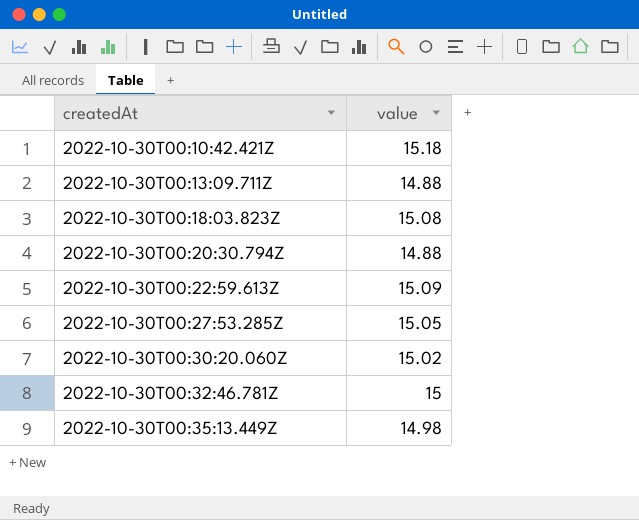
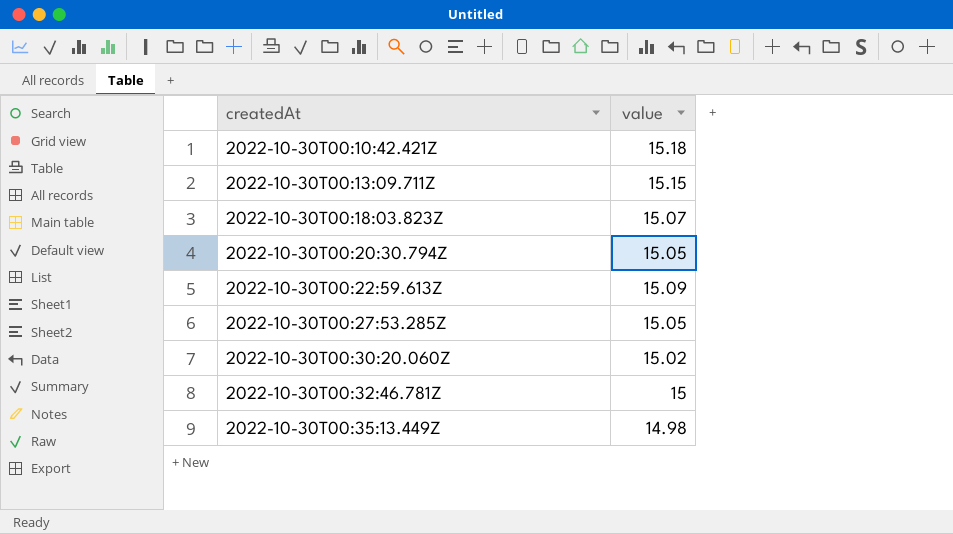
2022-10-30T00:13:09.711Z | value: 14.88 -> 15.15
2022-10-30T00:18:03.823Z | value: 15.08 -> 15.07
2022-10-30T00:20:30.794Z | value: 14.88 -> 15.05

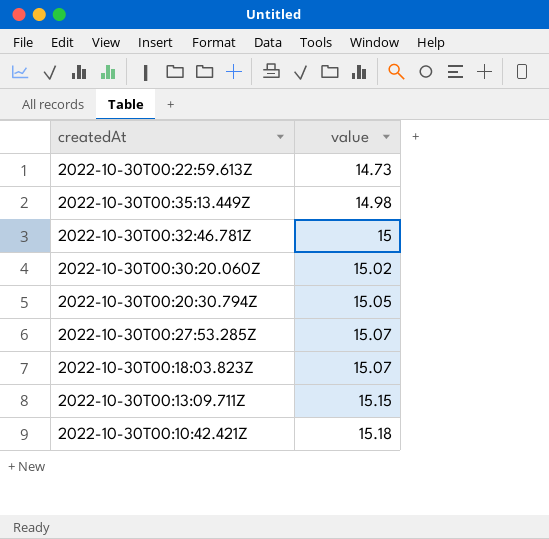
row order: createdAt ascending -> value ascending
2022-10-30T00:22:59.613Z | value: 15.09 -> 14.73
2022-10-30T00:27:53.285Z | value: 15.05 -> 15.07

